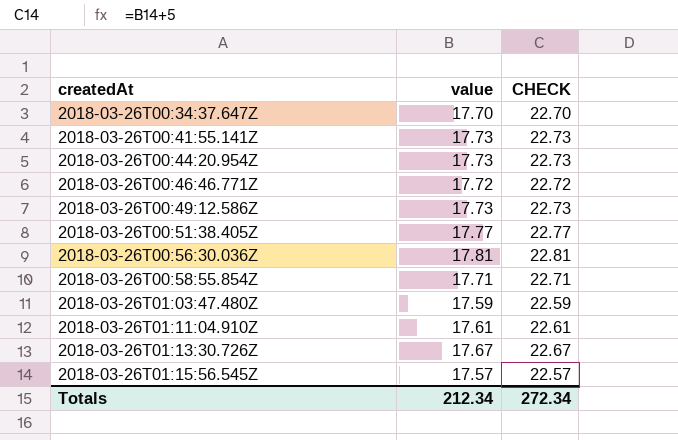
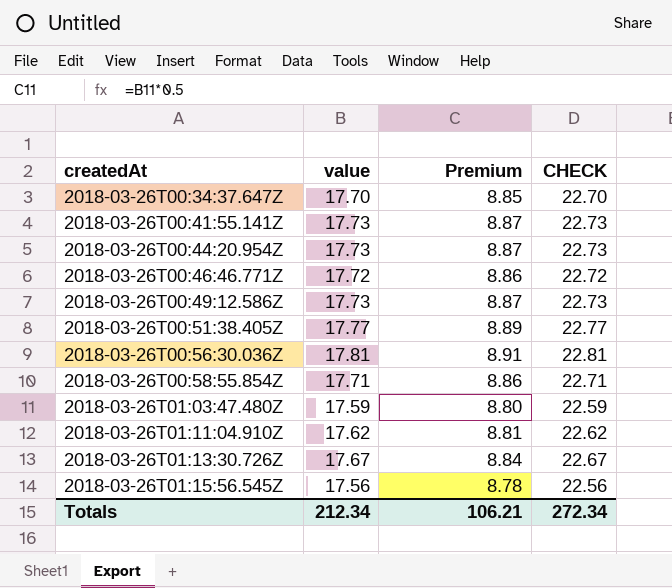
column Premium | formula: none -> [value] * 0.5
2018-03-26T01:11:04.910Z | value: 17.61 -> 17.62
2018-03-26T01:11:04.910Z | CHECK: 22.61 -> 22.62
2018-03-26T01:15:56.545Z | value: 17.57 -> 17.56
2018-03-26T01:15:56.545Z | CHECK: 22.57 -> 22.56

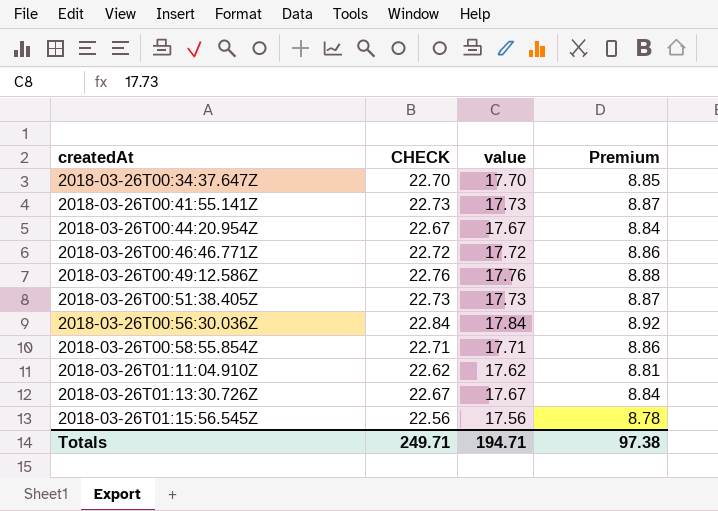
column CHECK | position: 4 -> 2
row 2018-03-26T01:03:47.480Z: 17.59 | 8.80 | 22.59 -> none
2018-03-26T00:44:20.954Z | CHECK: 22.73 -> 22.67
2018-03-26T00:44:20.954Z | value: 17.73 -> 17.67
2018-03-26T00:44:20.954Z | Premium: 8.87 -> 8.84
2018-03-26T00:49:12.586Z | CHECK: 22.73 -> 22.76
2018-03-26T00:49:12.586Z | value: 17.73 -> 17.76
2018-03-26T00:49:12.586Z | Premium: 8.87 -> 8.88
2018-03-26T00:51:38.405Z | CHECK: 22.77 -> 22.73
2018-03-26T00:51:38.405Z | value: 17.77 -> 17.73
2018-03-26T00:51:38.405Z | Premium: 8.89 -> 8.87
2018-03-26T00:56:30.036Z | CHECK: 22.81 -> 22.84
2018-03-26T00:56:30.036Z | value: 17.81 -> 17.84
2018-03-26T00:56:30.036Z | Premium: 8.91 -> 8.92
Totals | CHECK: 272.34 -> 249.71
Totals | value: 212.34 -> 194.71
Totals | Premium: 106.21 -> 97.38

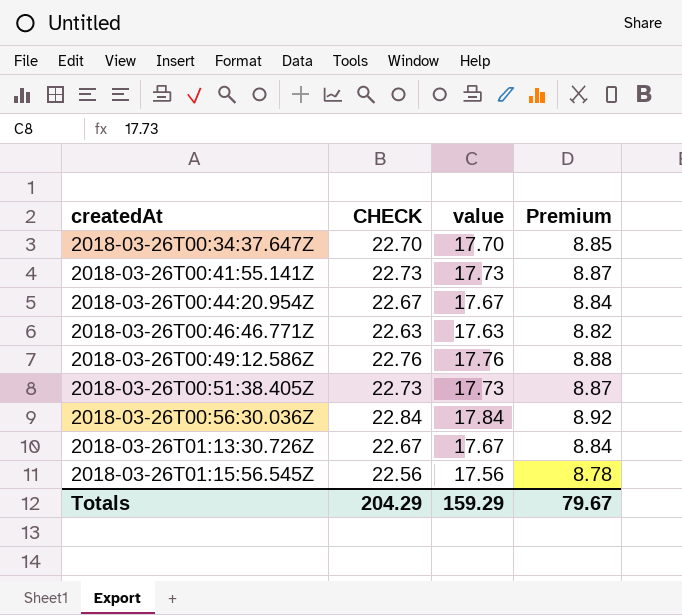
row 2018-03-26T00:58:55.854Z: 22.71 | 17.71 | 8.86 -> none
row 2018-03-26T01:11:04.910Z: 22.62 | 17.62 | 8.81 -> none
2018-03-26T00:46:46.771Z | CHECK: 22.72 -> 22.63
2018-03-26T00:46:46.771Z | value: 17.72 -> 17.63
2018-03-26T00:46:46.771Z | Premium: 8.86 -> 8.82
Totals | CHECK: 249.71 -> 204.29
Totals | value: 194.71 -> 159.29
Totals | Premium: 97.38 -> 79.67

